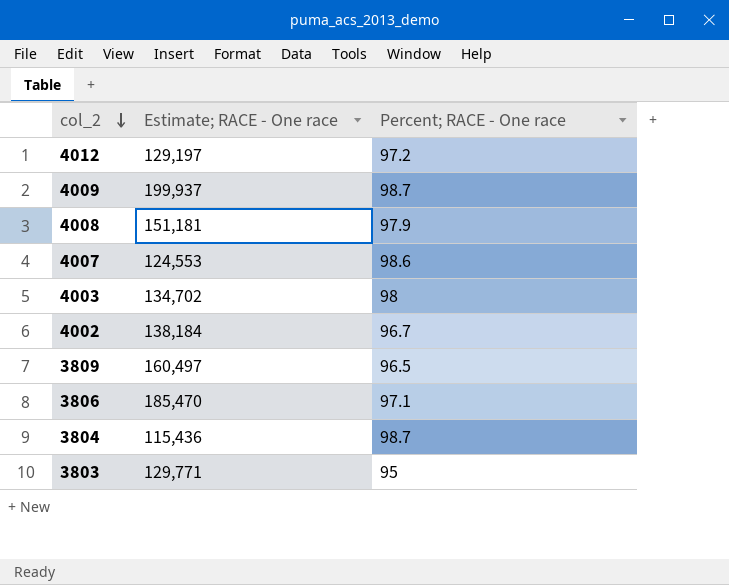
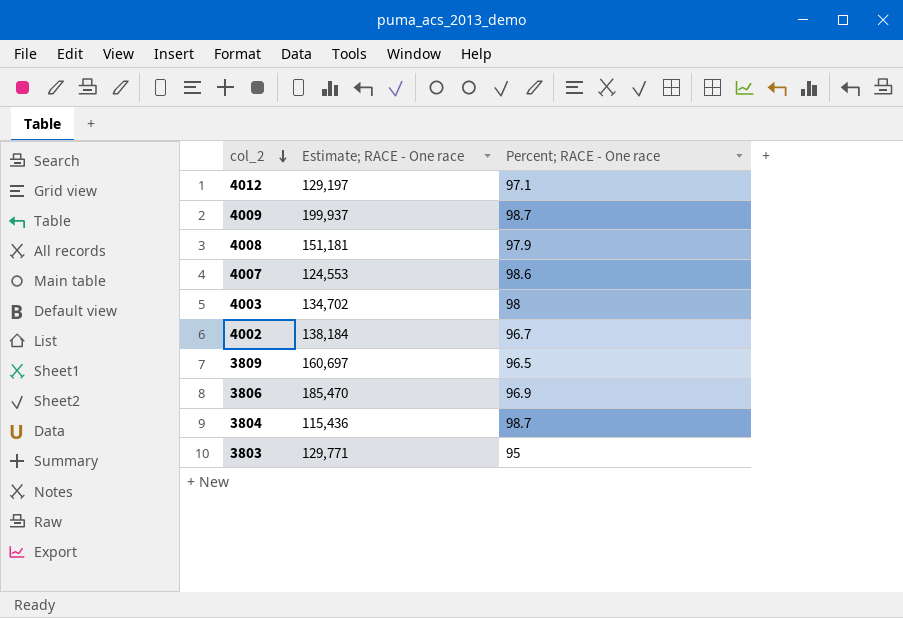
4012 | Percent; RACE - One race: 97.2 -> 97.1
3809 | Estimate; RACE - One race: 160,497 -> 160,697
3806 | Percent; RACE - One race: 97.1 -> 96.9

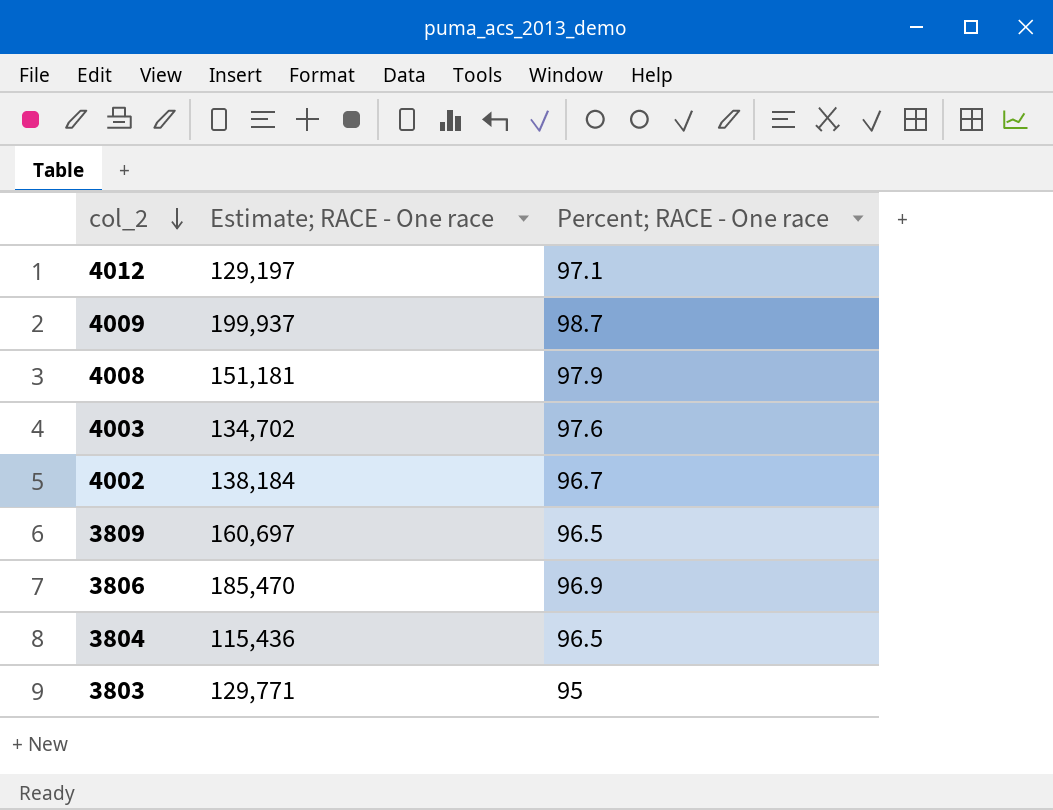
row 4007: 124,553 | 98.6 -> none
4003 | Percent; RACE - One race: 98 -> 97.6
3804 | Percent; RACE - One race: 98.7 -> 96.5

